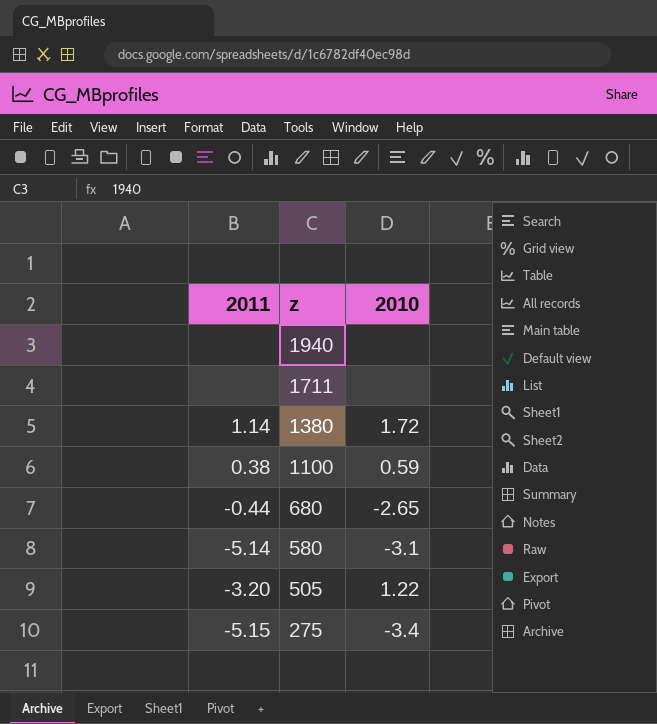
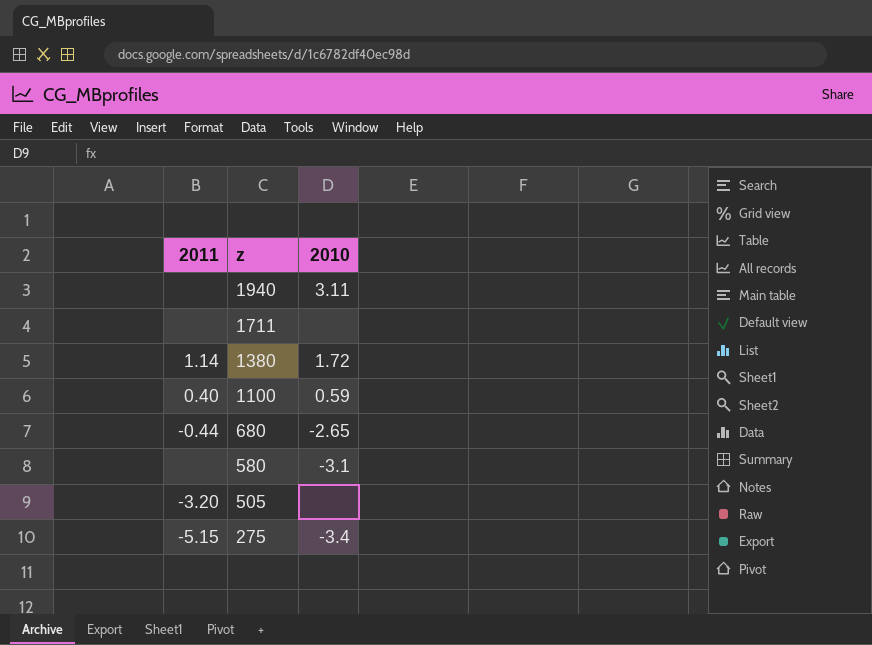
1940 | 2010: none -> 3.11
1100 | 2011: 0.38 -> 0.40
580 | 2011: -5.14 -> none
505 | 2010: 1.22 -> none

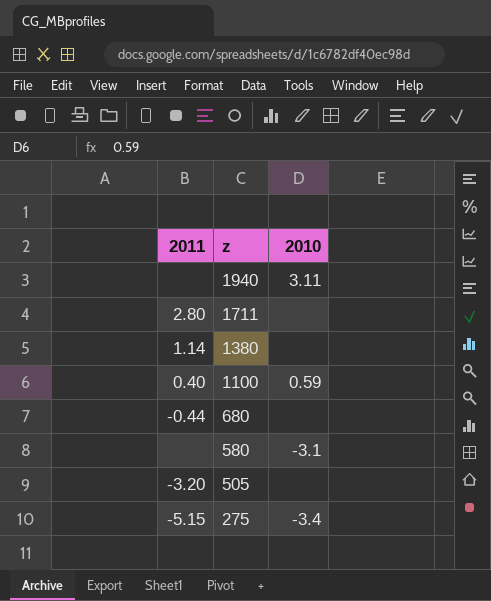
1711 | 2011: none -> 2.80
1380 | 2010: 1.72 -> none
680 | 2010: -2.65 -> none

